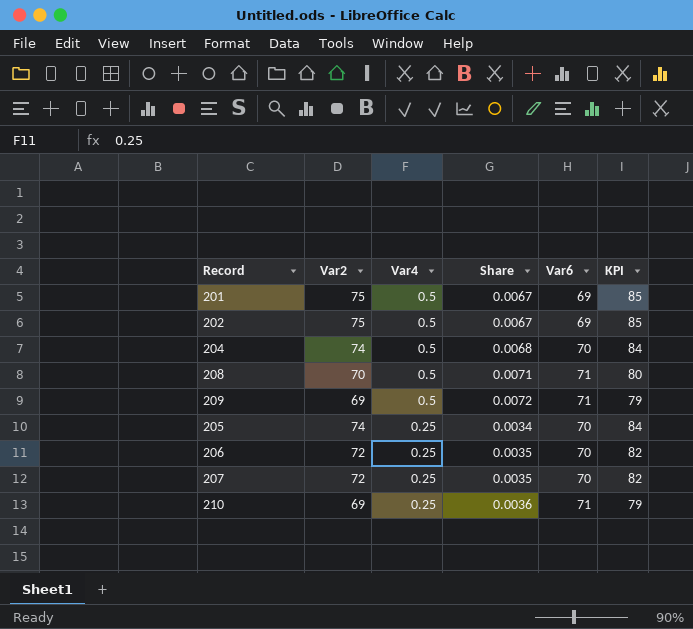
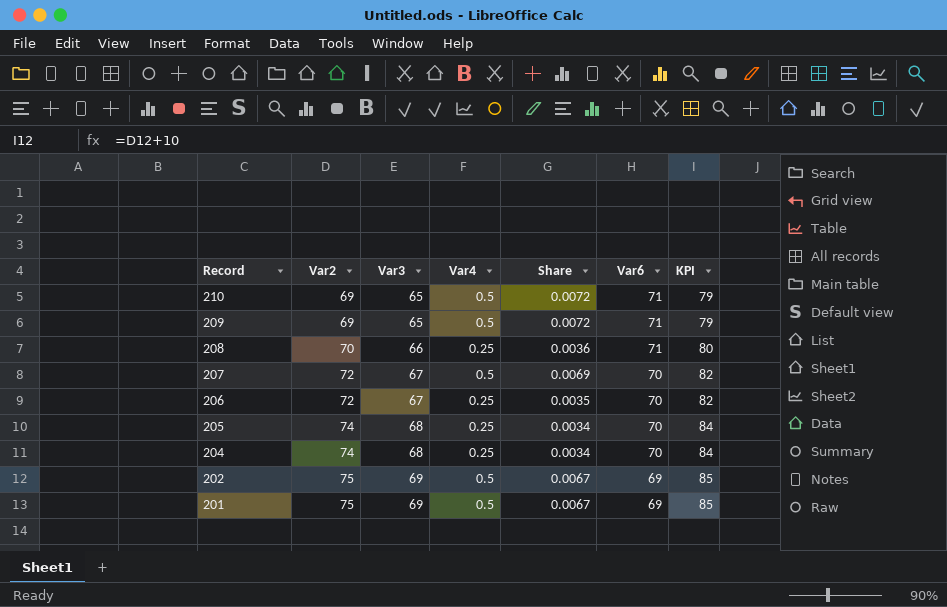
row order: Var4 descending -> Record descending
column Var3 | position: none -> 3
210 | Var4: 0.25 -> 0.5
210 | Share: 0.0036 -> 0.0072
208 | Var4: 0.5 -> 0.25
208 | Share: 0.0071 -> 0.0036
207 | Var4: 0.25 -> 0.5
207 | Share: 0.0035 -> 0.0069
204 | Var4: 0.5 -> 0.25
204 | Share: 0.0068 -> 0.0034

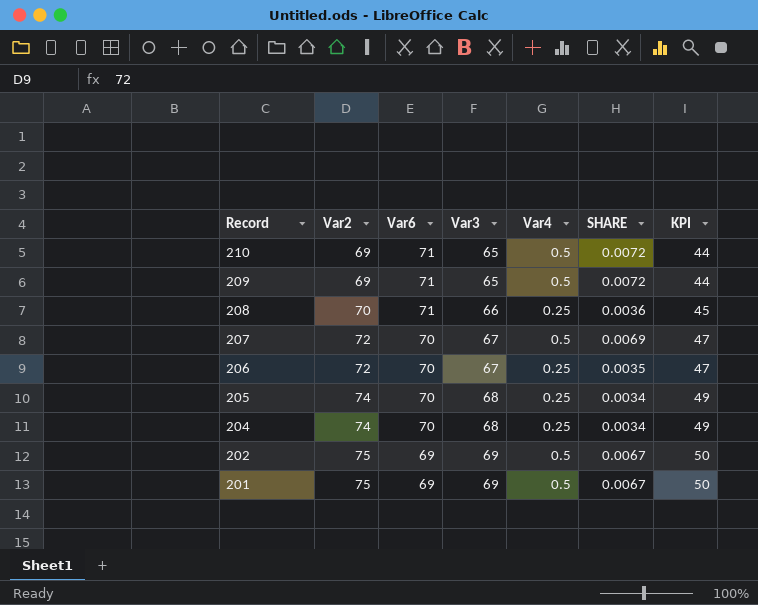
column Var6 | position: 6 -> 3
column name: Share -> SHARE
column KPI | formula: [Var2] + 10 -> [Var2] - 25

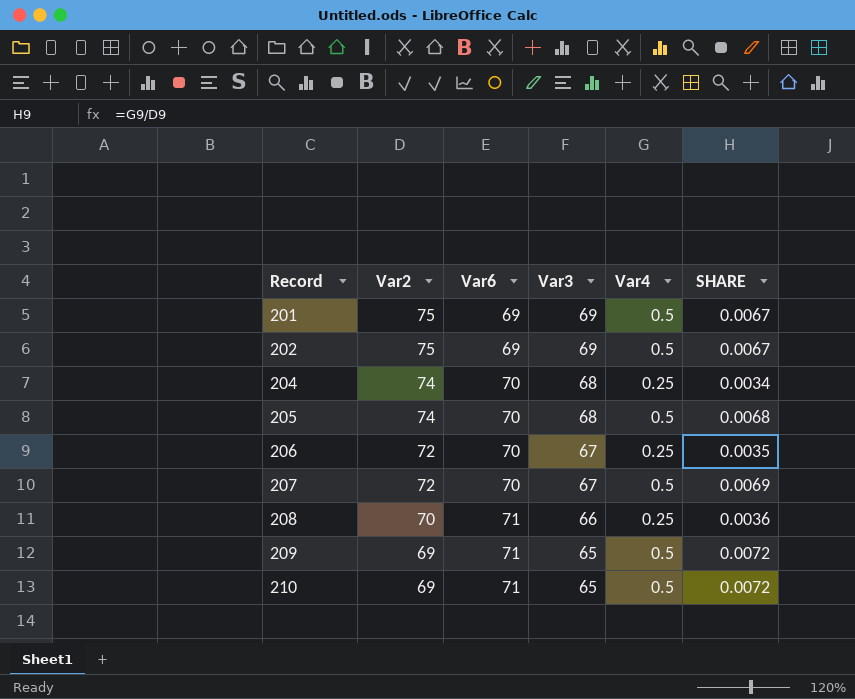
row order: Record descending -> Record ascending
column KPI | formula: [Var2] - 25 -> none
205 | Var4: 0.25 -> 0.5
205 | SHARE: 0.0034 -> 0.0068

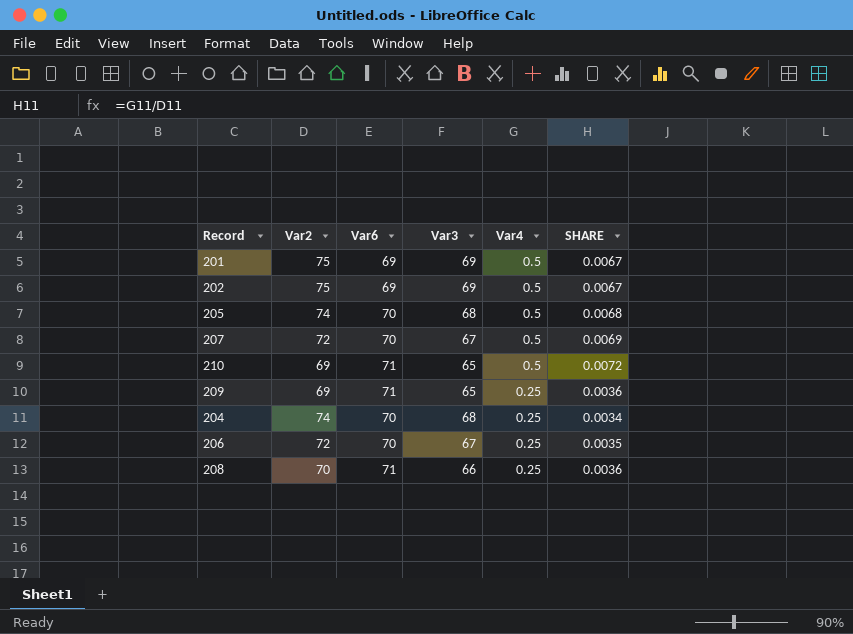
row order: Record ascending -> Var4 descending
209 | Var4: 0.5 -> 0.25
209 | SHARE: 0.0072 -> 0.0036

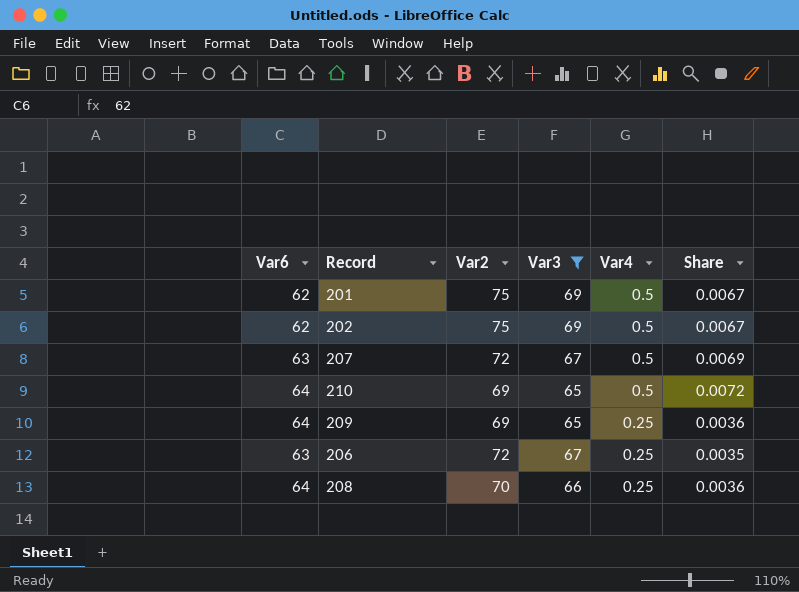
filter: none -> Var3 != 68
column Var6 | position: 3 -> 1
column name: SHARE -> Share
201 | Var6: 69 -> 62
202 | Var6: 69 -> 62
207 | Var6: 70 -> 63
210 | Var6: 71 -> 64
209 | Var6: 71 -> 64
206 | Var6: 70 -> 63
208 | Var6: 71 -> 64

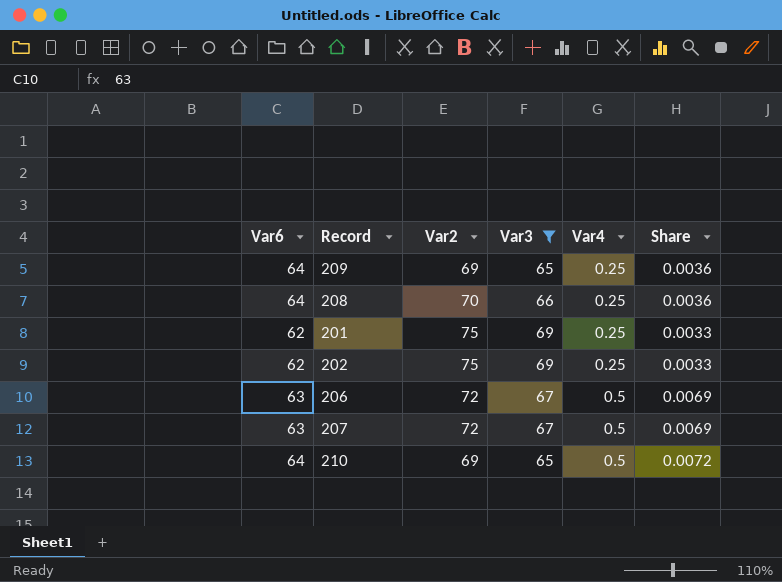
row order: Var4 descending -> Var4 ascending
201 | Var4: 0.5 -> 0.25
201 | Share: 0.0067 -> 0.0033
202 | Var4: 0.5 -> 0.25
202 | Share: 0.0067 -> 0.0033
206 | Var4: 0.25 -> 0.5
206 | Share: 0.0035 -> 0.0069

